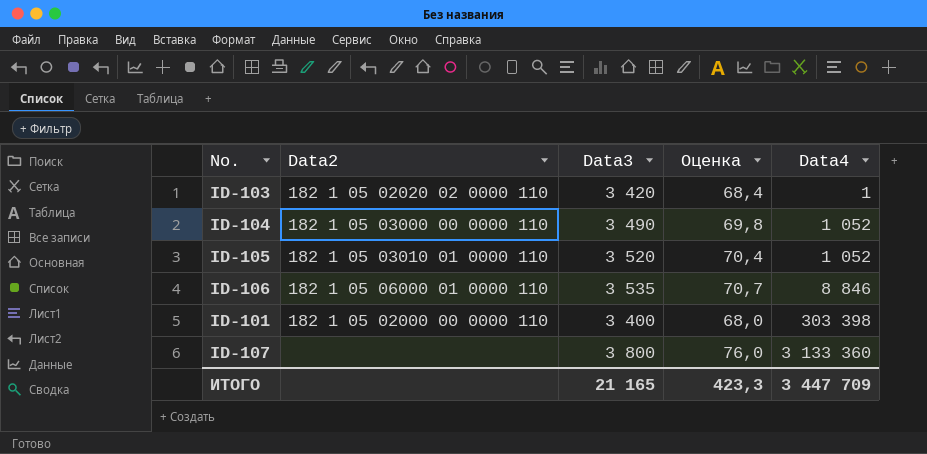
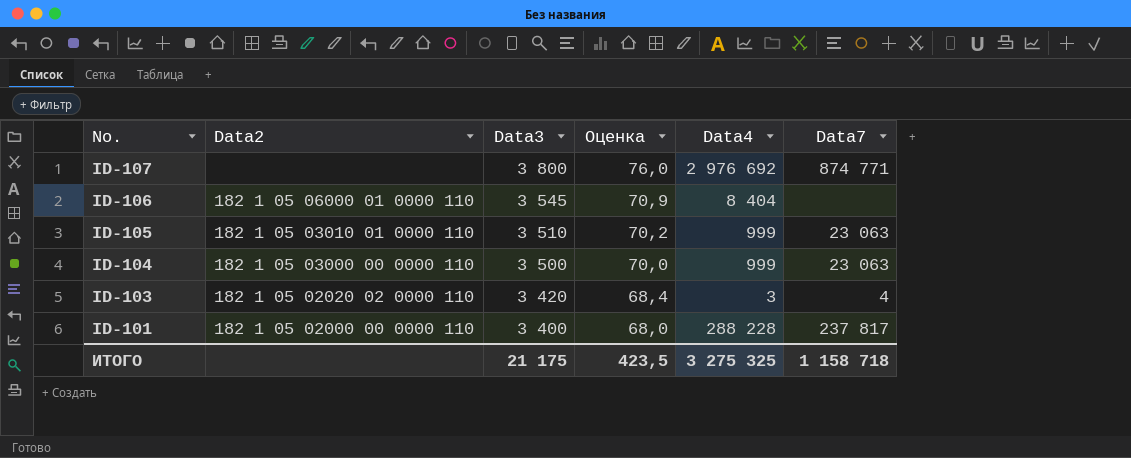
row order: Data4 ascending -> No. descending
column Data7 | position: none -> 6
ID-107 | Data4: 3 133 360 -> 2 976 692
ID-106 | Data3: 3 535 -> 3 545
ID-106 | Оценка: 70,7 -> 70,9
ID-106 | Data4: 8 846 -> 8 404
ID-105 | Data3: 3 520 -> 3 510
ID-105 | Оценка: 70,4 -> 70,2
ID-105 | Data4: 1 052 -> 999
ID-104 | Data3: 3 490 -> 3 500
ID-104 | Оценка: 69,8 -> 70,0
ID-104 | Data4: 1 052 -> 999
ID-103 | Data4: 1 -> 3
ID-101 | Data4: 303 398 -> 288 228
ИТОГО | Data3: 21 165 -> 21 175
ИТОГО | Оценка: 423,3 -> 423,5
ИТОГО | Data4: 3 447 709 -> 3 275 325

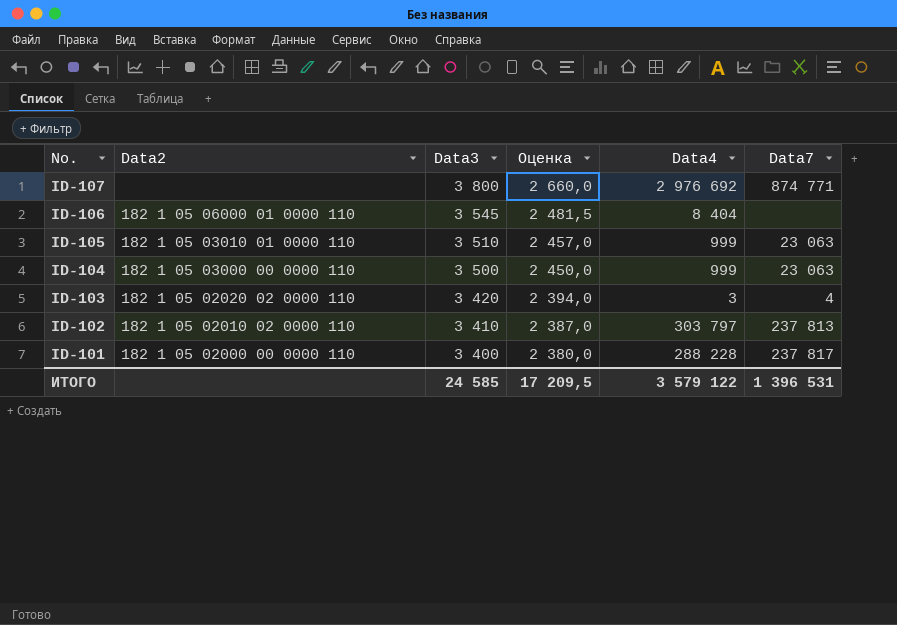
column Оценка | formula: [Data3] * 0,02 -> [Data3] * 0,7
row ID-102: none -> 182 1 05 02010 02 0000 110 | 3 410 | 2 387,0 | 303 797 | 237 813
ИТОГО | Data3: 21 175 -> 24 585
ИТОГО | Оценка: 423,5 -> 17 209,5
ИТОГО | Data4: 3 275 325 -> 3 579 122
ИТОГО | Data7: 1 158 718 -> 1 396 531

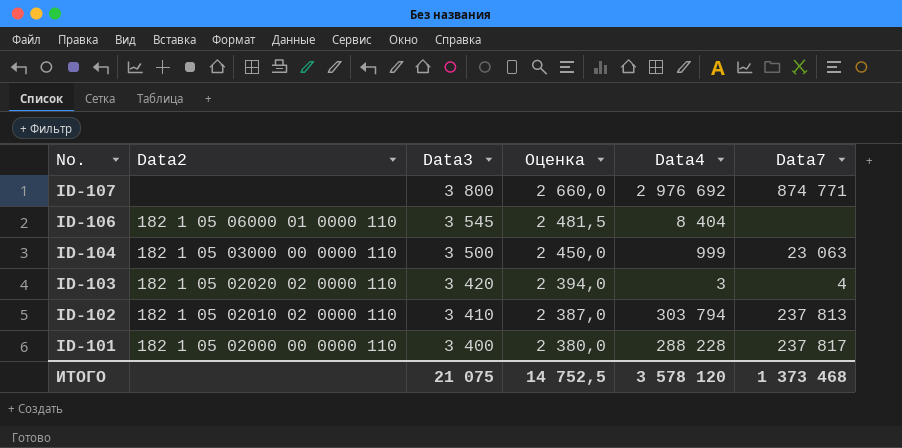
row ID-105: 182 1 05 03010 01 0000 110 | 3 510 | 2 457,0 | 999 | 23 063 -> none
ID-102 | Data4: 303 797 -> 303 794
ИТОГО | Data3: 24 585 -> 21 075
ИТОГО | Оценка: 17 209,5 -> 14 752,5
ИТОГО | Data4: 3 579 122 -> 3 578 120
ИТОГО | Data7: 1 396 531 -> 1 373 468

